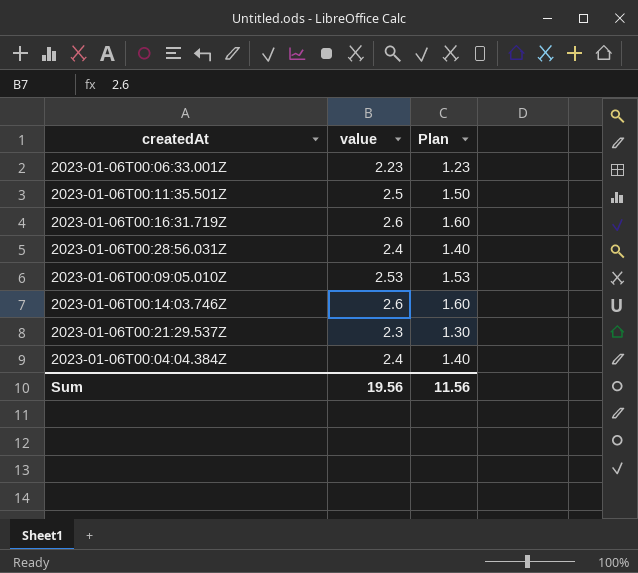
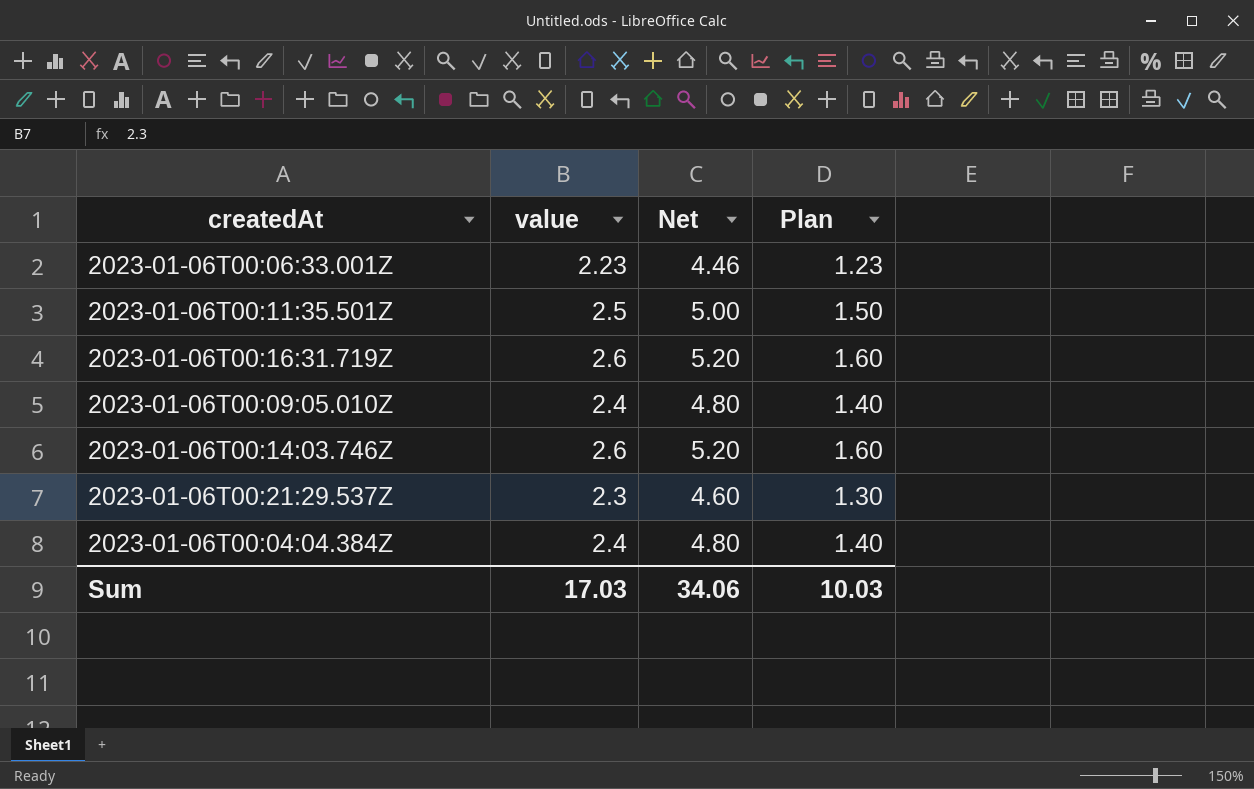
column Net | formula: none -> [value] * 2
row 2023-01-06T00:28:56.031Z: 2.4 | 1.40 -> none
2023-01-06T00:09:05.010Z | value: 2.53 -> 2.4
2023-01-06T00:09:05.010Z | Plan: 1.53 -> 1.40
Sum | value: 19.56 -> 17.03
Sum | Plan: 11.56 -> 10.03

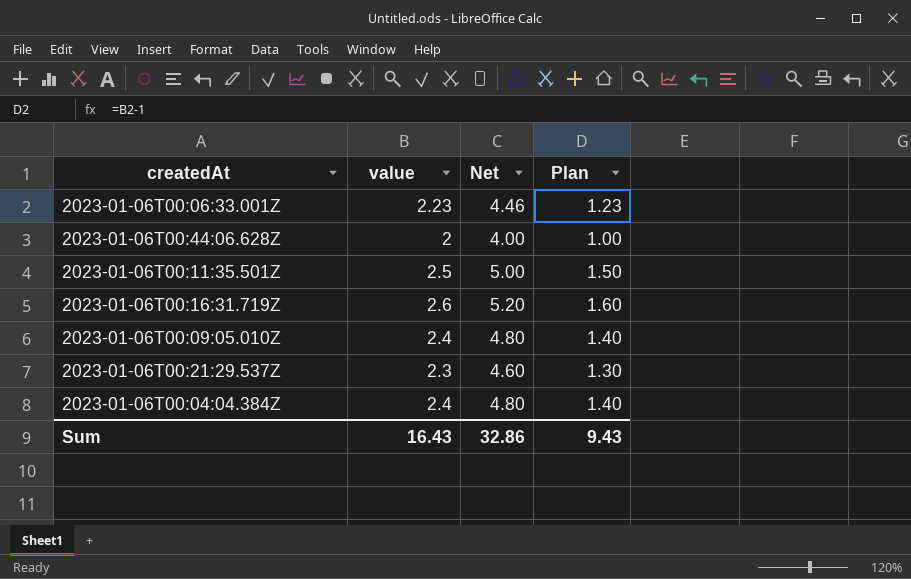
row 2023-01-06T00:14:03.746Z: 2.6 | 5.20 | 1.60 -> none
row 2023-01-06T00:44:06.628Z: none -> 2 | 4.00 | 1.00
Sum | value: 17.03 -> 16.43
Sum | Net: 34.06 -> 32.86
Sum | Plan: 10.03 -> 9.43

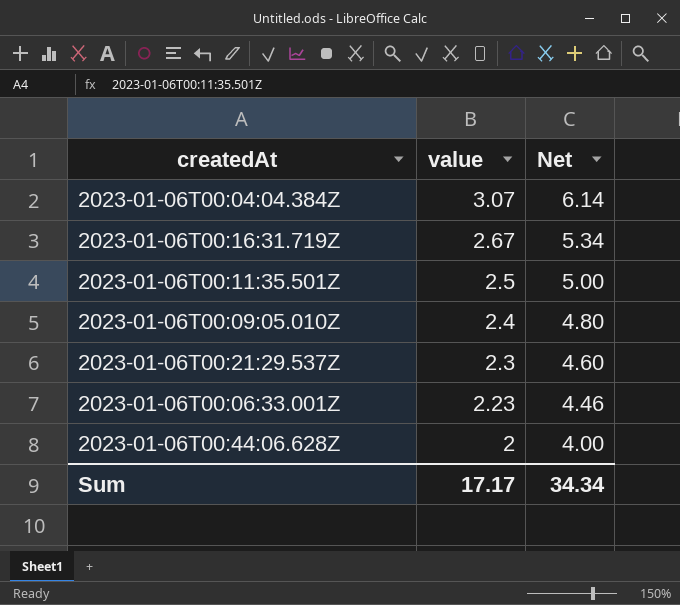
row order: none -> value descending
column Plan | formula: [value] - 1 -> none
2023-01-06T00:04:04.384Z | value: 2.4 -> 3.07
2023-01-06T00:04:04.384Z | Net: 4.80 -> 6.14
2023-01-06T00:16:31.719Z | value: 2.6 -> 2.67
2023-01-06T00:16:31.719Z | Net: 5.20 -> 5.34
Sum | value: 16.43 -> 17.17
Sum | Net: 32.86 -> 34.34

